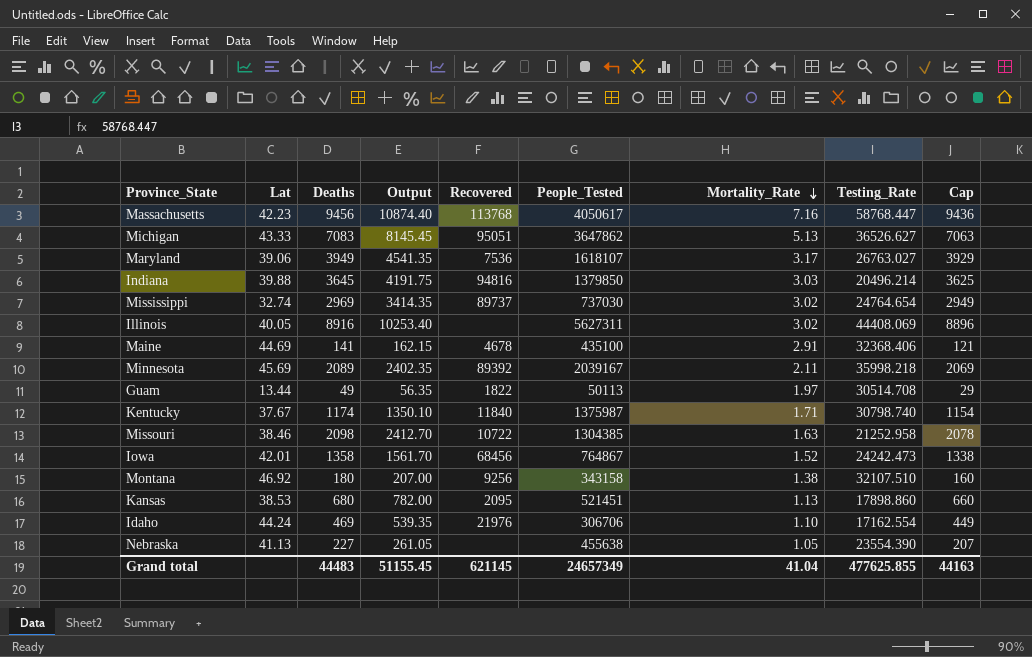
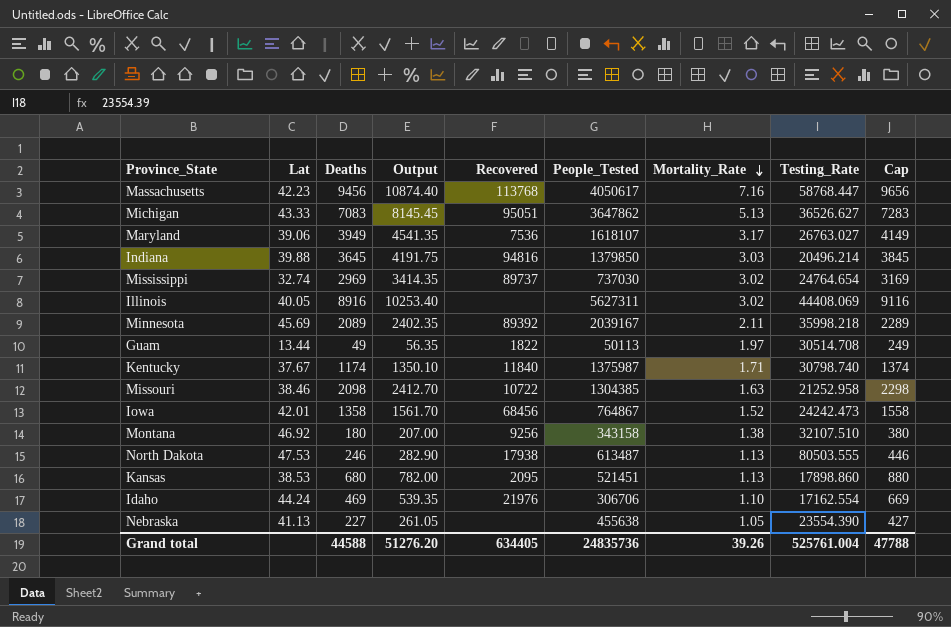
column Cap | formula: [Deaths] - 20 -> [Deaths] + 200
row Maine: 44.69 | 141 | 162.15 | 4678 | 435100 | 2.91 | 32368.406 | 121 -> none
row North Dakota: none -> 47.53 | 246 | 282.90 | 17938 | 613487 | 1.13 | 80503.555 | 446
Grand total | Deaths: 44483 -> 44588
Grand total | Output: 51155.45 -> 51276.20
Grand total | Recovered: 621145 -> 634405
Grand total | People_Tested: 24657349 -> 24835736
Grand total | Mortality_Rate: 41.04 -> 39.26
Grand total | Testing_Rate: 477625.855 -> 525761.004
Grand total | Cap: 44163 -> 47788

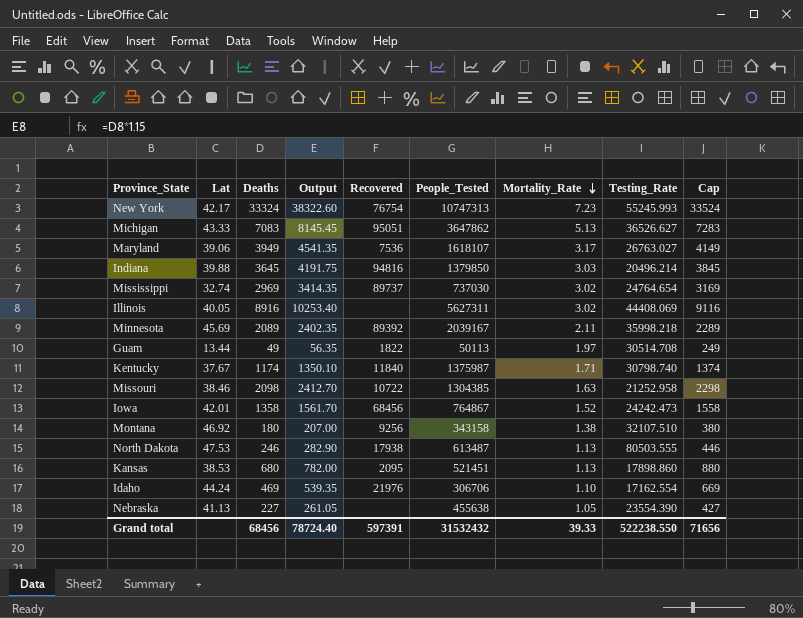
row Massachusetts: 42.23 | 9456 | 10874.40 | 113768 | 4050617 | 7.16 | 58768.447 | 9656 -> none
row New York: none -> 42.17 | 33324 | 38322.60 | 76754 | 10747313 | 7.23 | 55245.993 | 33524
Grand total | Deaths: 44588 -> 68456
Grand total | Output: 51276.20 -> 78724.40
Grand total | Recovered: 634405 -> 597391
Grand total | People_Tested: 24835736 -> 31532432
Grand total | Mortality_Rate: 39.26 -> 39.33
Grand total | Testing_Rate: 525761.004 -> 522238.550
Grand total | Cap: 47788 -> 71656

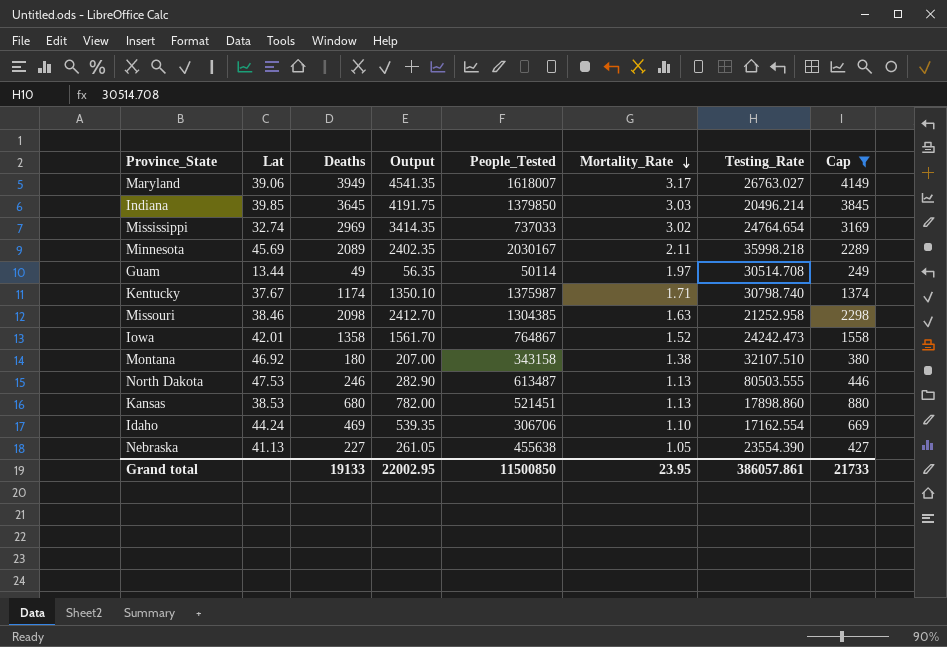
filter: none -> Cap <= 4149
column Recovered | position: 5 -> none
Maryland | People_Tested: 1618107 -> 1618007
Indiana | Lat: 39.88 -> 39.85
Mississippi | People_Tested: 737030 -> 737033
Minnesota | People_Tested: 2039167 -> 2030167
Guam | People_Tested: 50113 -> 50114
Grand total | Deaths: 68456 -> 19133
Grand total | Output: 78724.40 -> 22002.95
Grand total | People_Tested: 31532432 -> 11500850
Grand total | Mortality_Rate: 39.33 -> 23.95
Grand total | Testing_Rate: 522238.550 -> 386057.861
Grand total | Cap: 71656 -> 21733

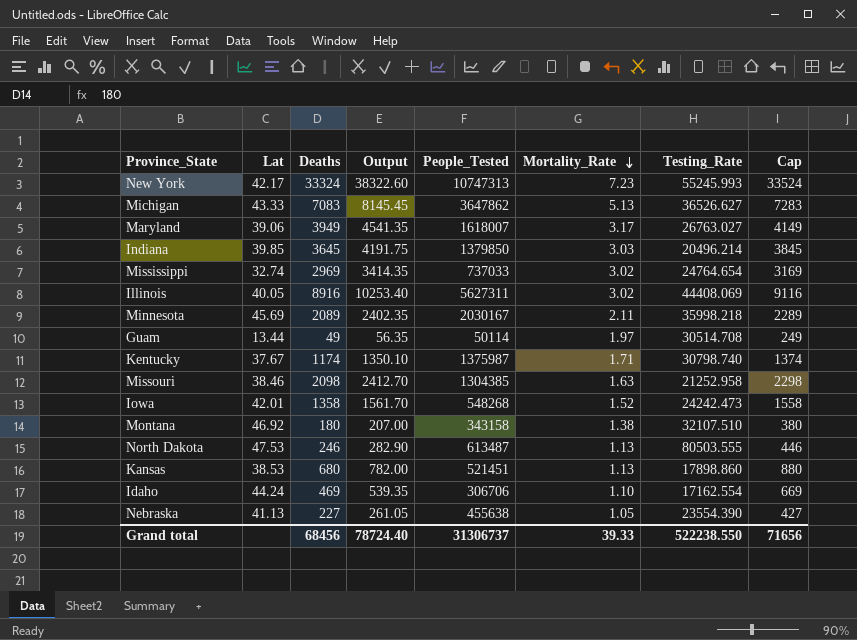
filter: Cap <= 4149 -> none
Iowa | People_Tested: 764867 -> 548268
Grand total | Deaths: 19133 -> 68456
Grand total | Output: 22002.95 -> 78724.40
Grand total | People_Tested: 11500850 -> 31306737
Grand total | Mortality_Rate: 23.95 -> 39.33
Grand total | Testing_Rate: 386057.861 -> 522238.550
Grand total | Cap: 21733 -> 71656

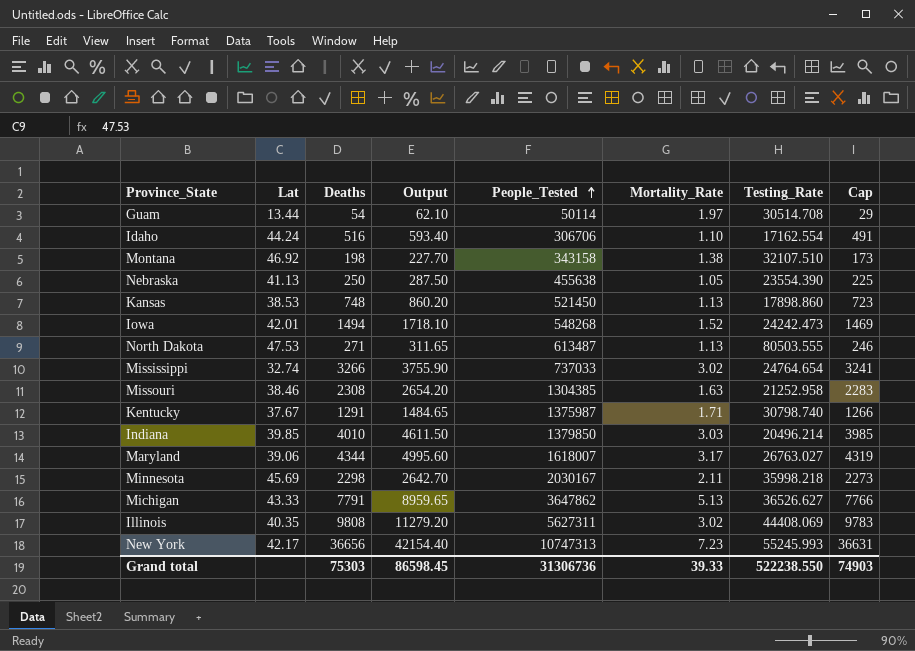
row order: Mortality_Rate descending -> People_Tested ascending
column Cap | formula: [Deaths] + 200 -> [Deaths] - 25
Guam | Deaths: 49 -> 54
Guam | Output: 56.35 -> 62.10
Idaho | Deaths: 469 -> 516
Idaho | Output: 539.35 -> 593.40
Montana | Deaths: 180 -> 198
Montana | Output: 207.00 -> 227.70
Nebraska | Deaths: 227 -> 250
Nebraska | Output: 261.05 -> 287.50
Kansas | Deaths: 680 -> 748
Kansas | Output: 782.00 -> 860.20
Kansas | People_Tested: 521451 -> 521450
Iowa | Deaths: 1358 -> 1494
Iowa | Output: 1561.70 -> 1718.10
North Dakota | Deaths: 246 -> 271
North Dakota | Output: 282.90 -> 311.65
Mississippi | Deaths: 2969 -> 3266
Mississippi | Output: 3414.35 -> 3755.90
Missouri | Deaths: 2098 -> 2308
Missouri | Output: 2412.70 -> 2654.20
Kentucky | Deaths: 1174 -> 1291
Kentucky | Output: 1350.10 -> 1484.65
Indiana | Deaths: 3645 -> 4010
Indiana | Output: 4191.75 -> 4611.50
Maryland | Deaths: 3949 -> 4344
Maryland | Output: 4541.35 -> 4995.60
Minnesota | Deaths: 2089 -> 2298
Minnesota | Output: 2402.35 -> 2642.70
Michigan | Deaths: 7083 -> 7791
Michigan | Output: 8145.45 -> 8959.65
Illinois | Lat: 40.05 -> 40.35
Illinois | Deaths: 8916 -> 9808
Illinois | Output: 10253.40 -> 11279.20
New York | Deaths: 33324 -> 36656
New York | Output: 38322.60 -> 42154.40
Grand total | Deaths: 68456 -> 75303
Grand total | Output: 78724.40 -> 86598.45
Grand total | People_Tested: 31306737 -> 31306736
Grand total | Cap: 71656 -> 74903

